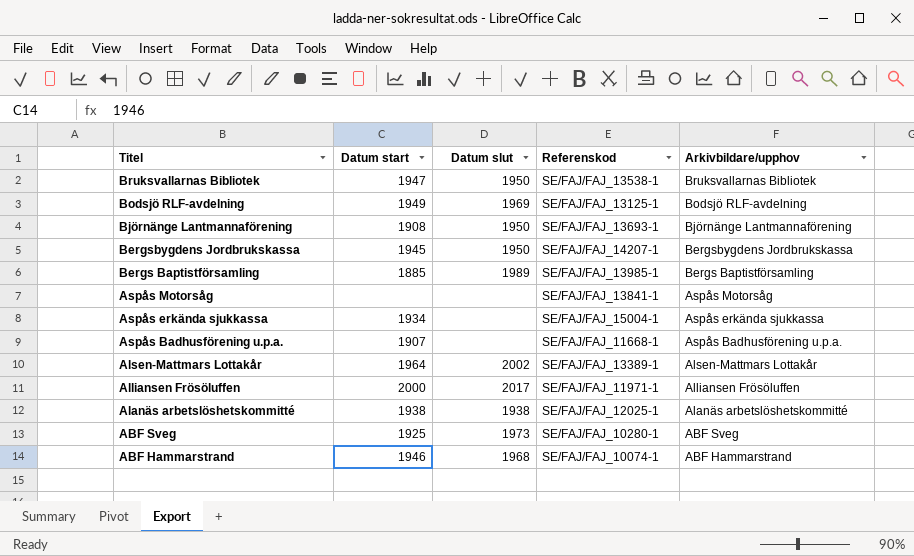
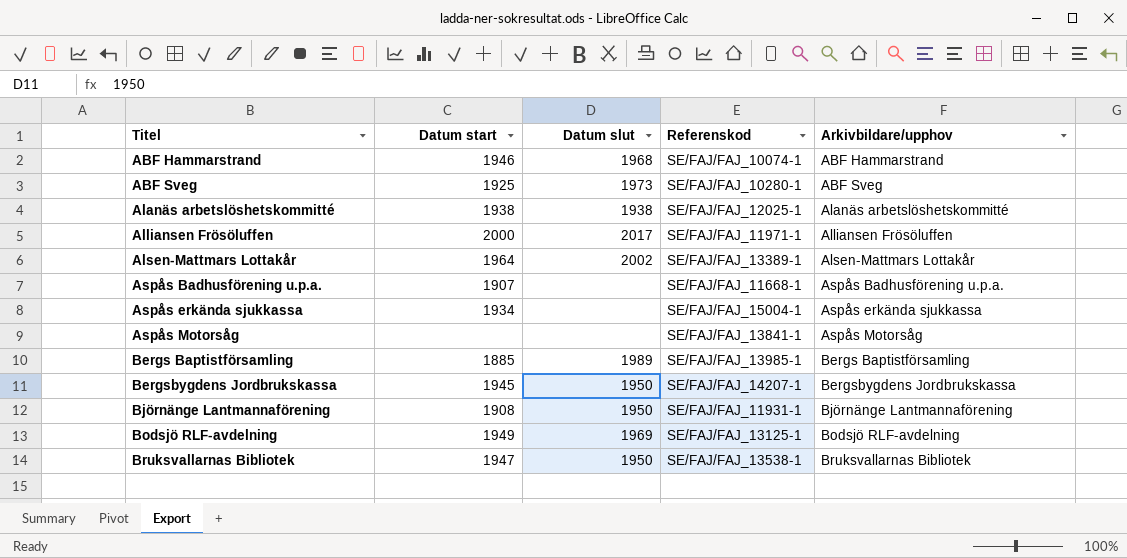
row order: Titel descending -> Titel ascending
Björnänge Lantmannaförening | Referenskod: SE/FAJ/FAJ_13693-1 -> SE/FAJ/FAJ_11931-1

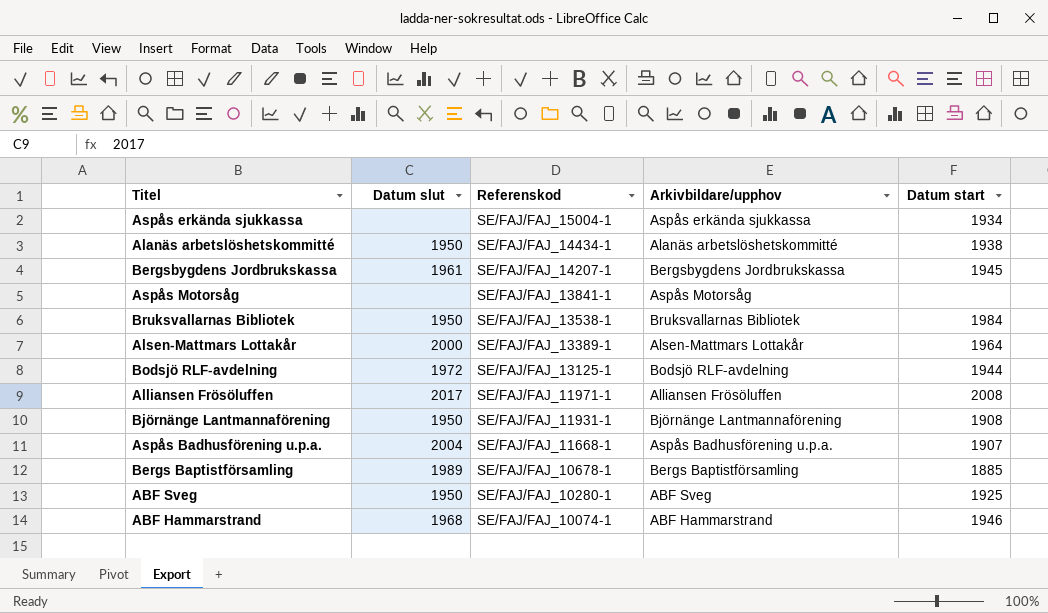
row order: Titel ascending -> Referenskod descending
column Datum start | position: 2 -> 5
Alanäs arbetslöshetskommitté | Datum slut: 1938 -> 1950
Alanäs arbetslöshetskommitté | Referenskod: SE/FAJ/FAJ_12025-1 -> SE/FAJ/FAJ_14434-1
Bergsbygdens Jordbrukskassa | Datum slut: 1950 -> 1961
Bruksvallarnas Bibliotek | Datum start: 1947 -> 1984
Alsen-Mattmars Lottakår | Datum slut: 2002 -> 2000
Bodsjö RLF-avdelning | Datum slut: 1969 -> 1972
Bodsjö RLF-avdelning | Datum start: 1949 -> 1944
Alliansen Frösöluffen | Datum start: 2000 -> 2008
Aspås Badhusförening u.p.a. | Datum slut: none -> 2004
Bergs Baptistförsamling | Referenskod: SE/FAJ/FAJ_13985-1 -> SE/FAJ/FAJ_10678-1
ABF Sveg | Datum slut: 1973 -> 1950

